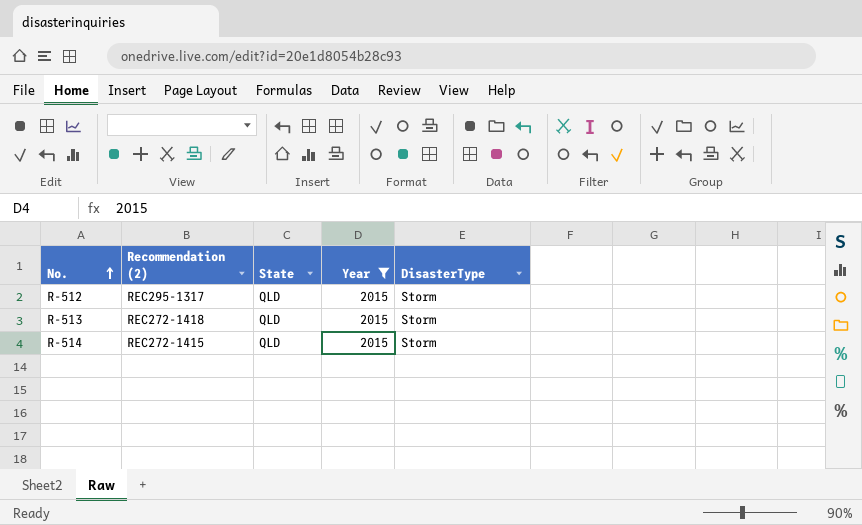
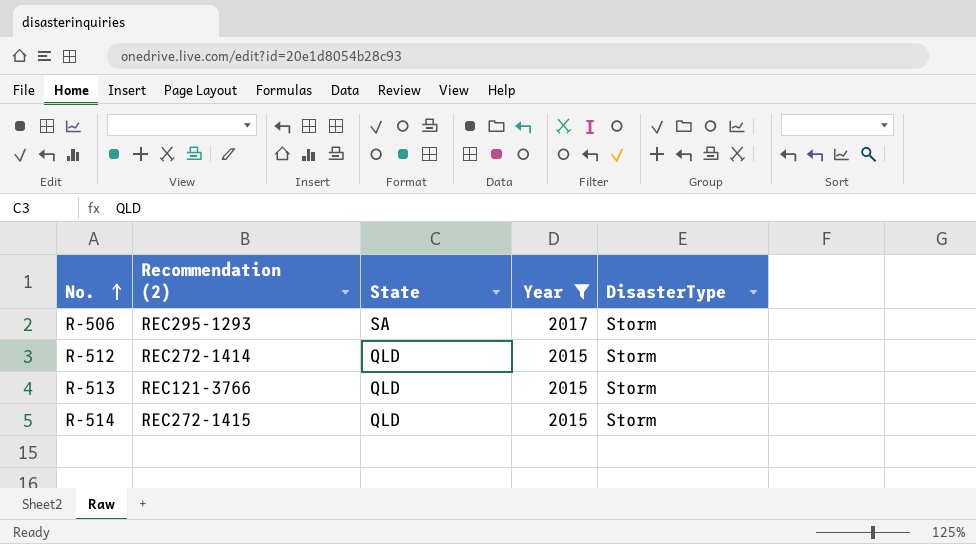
row R-506: none -> REC295-1293 | SA | 2017 | Storm
R-512 | Recommendation (2): REC295-1317 -> REC272-1414
R-513 | Recommendation (2): REC272-1418 -> REC121-3766

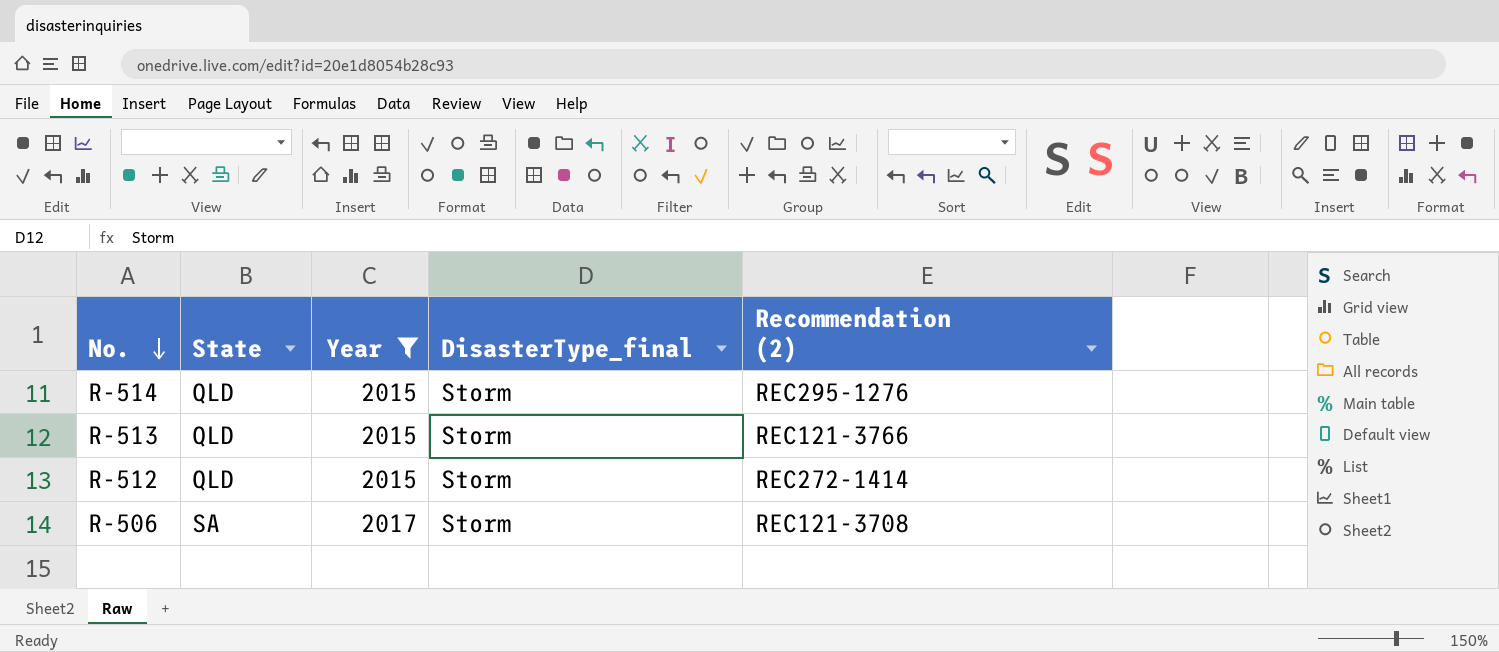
row order: No. ascending -> No. descending
column name: DisasterType -> DisasterType_final
column Recommendation (2) | position: 2 -> 5
R-514 | Recommendation (2): REC272-1415 -> REC295-1276
R-506 | Recommendation (2): REC295-1293 -> REC121-3708

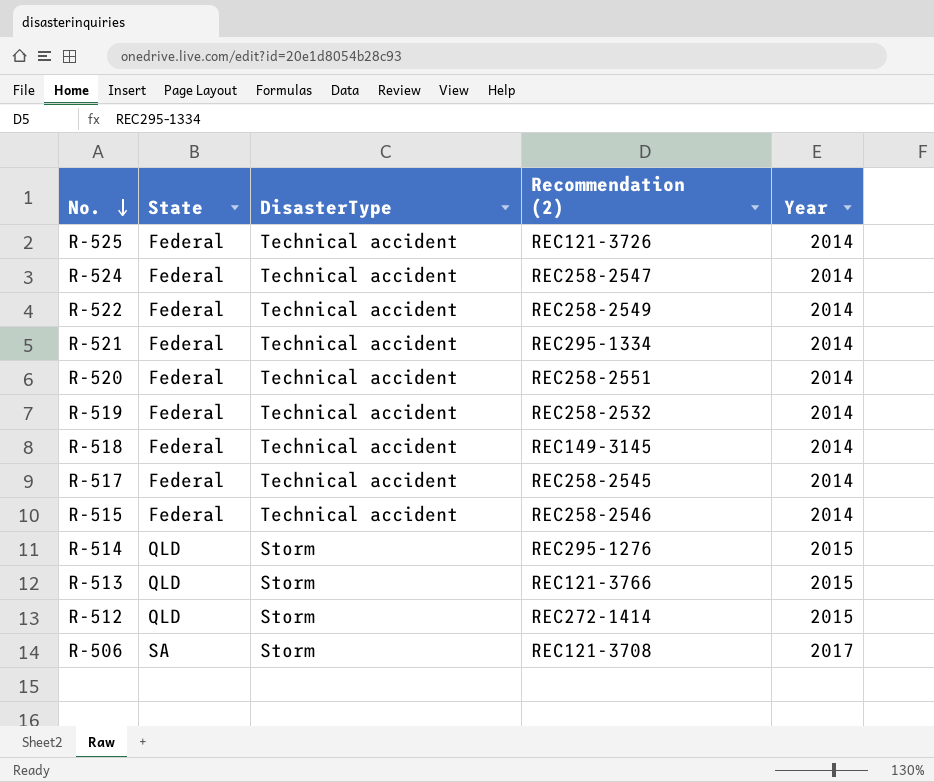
filter: Year != 2014 -> none
column name: DisasterType_final -> DisasterType
column Year | position: 3 -> 5

